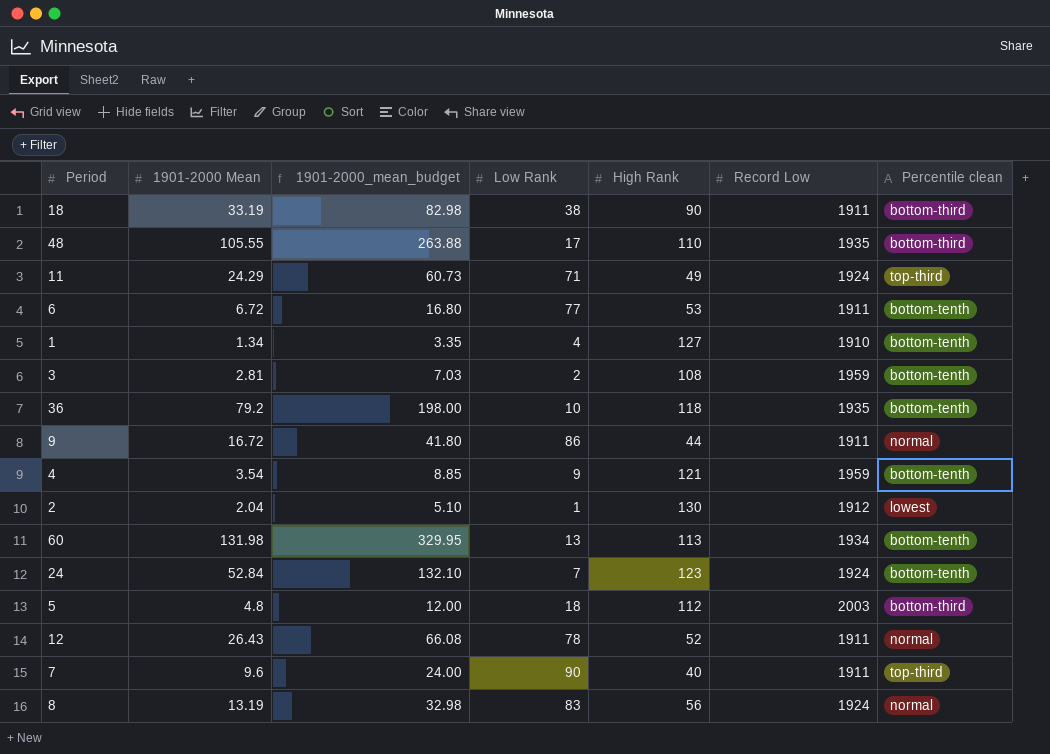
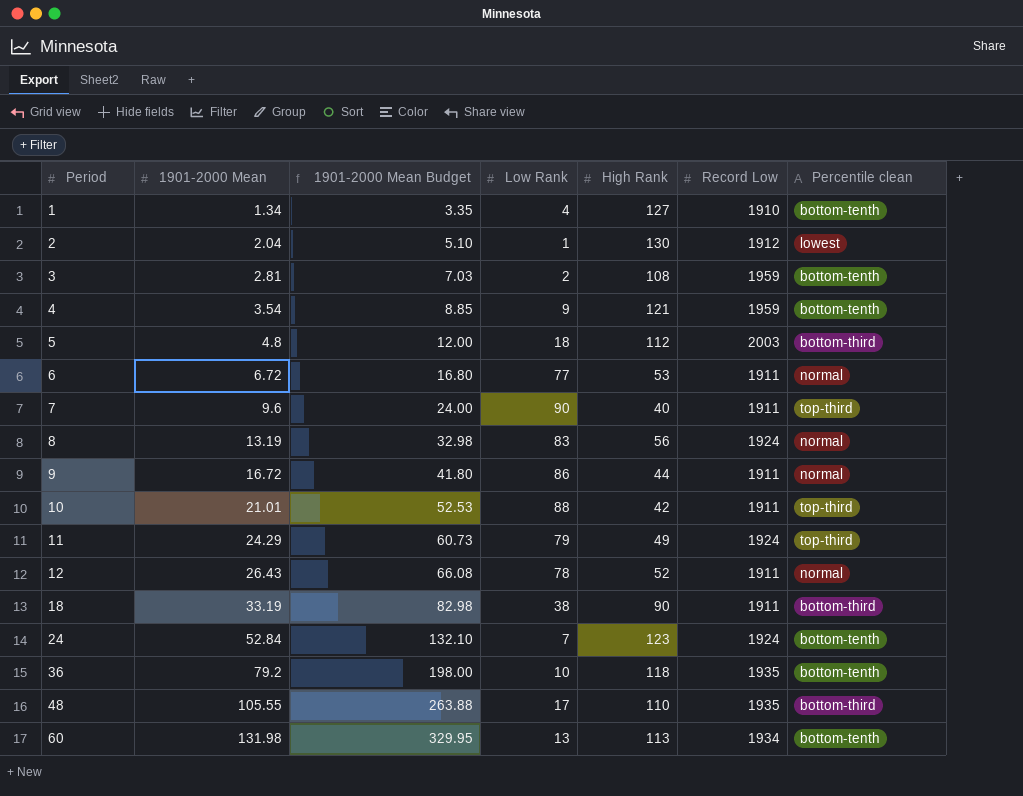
row order: none -> Period ascending
column name: 1901-2000_mean_budget -> 1901-2000 Mean Budget
6 | Percentile clean: bottom-tenth -> normal
row 10: none -> 21.01 | 52.53 | 88 | 42 | 1911 | top-third
11 | Low Rank: 71 -> 79

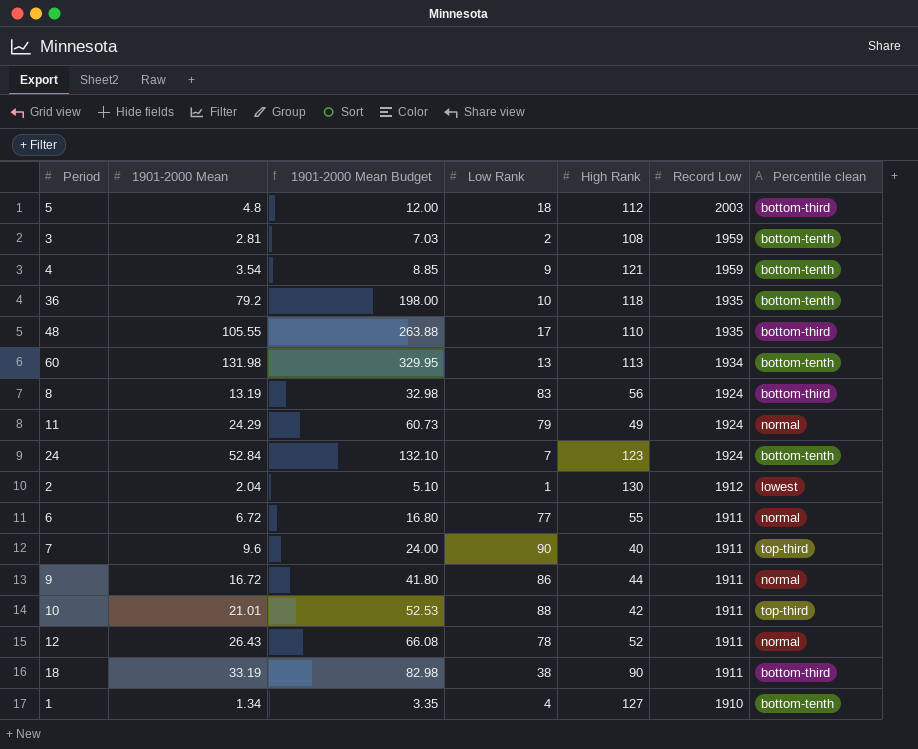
row order: Period ascending -> Record Low descending
8 | Percentile clean: normal -> bottom-third
11 | Percentile clean: top-third -> normal
6 | High Rank: 53 -> 55

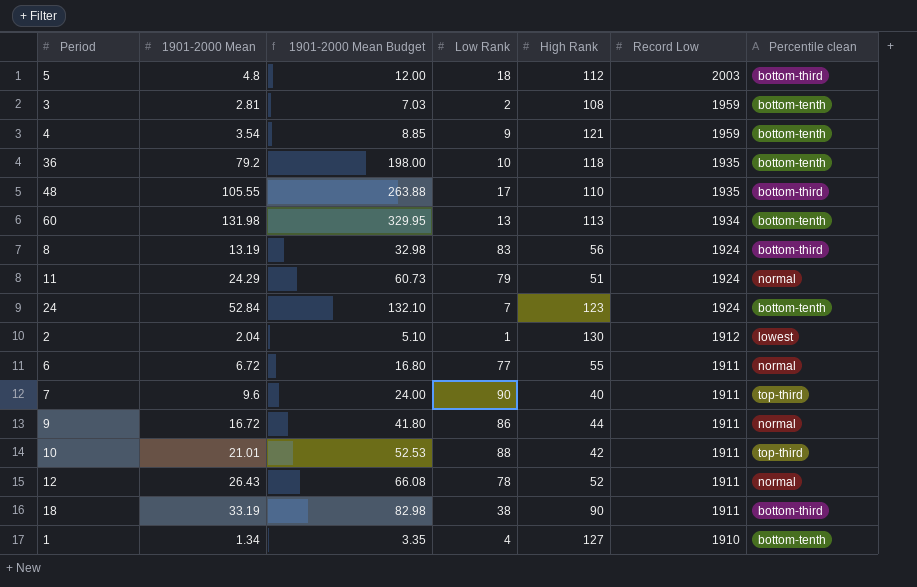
11 | High Rank: 49 -> 51

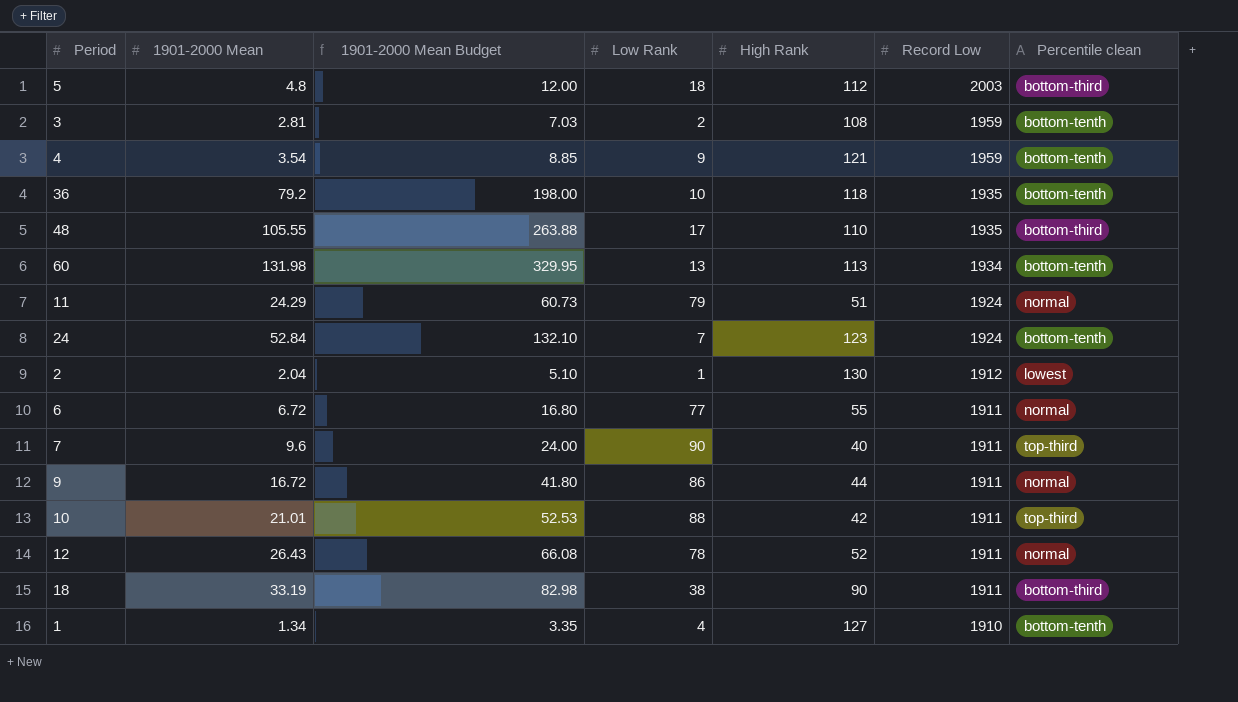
row 8: 13.19 | 32.98 | 83 | 56 | 1924 | bottom-third -> none

